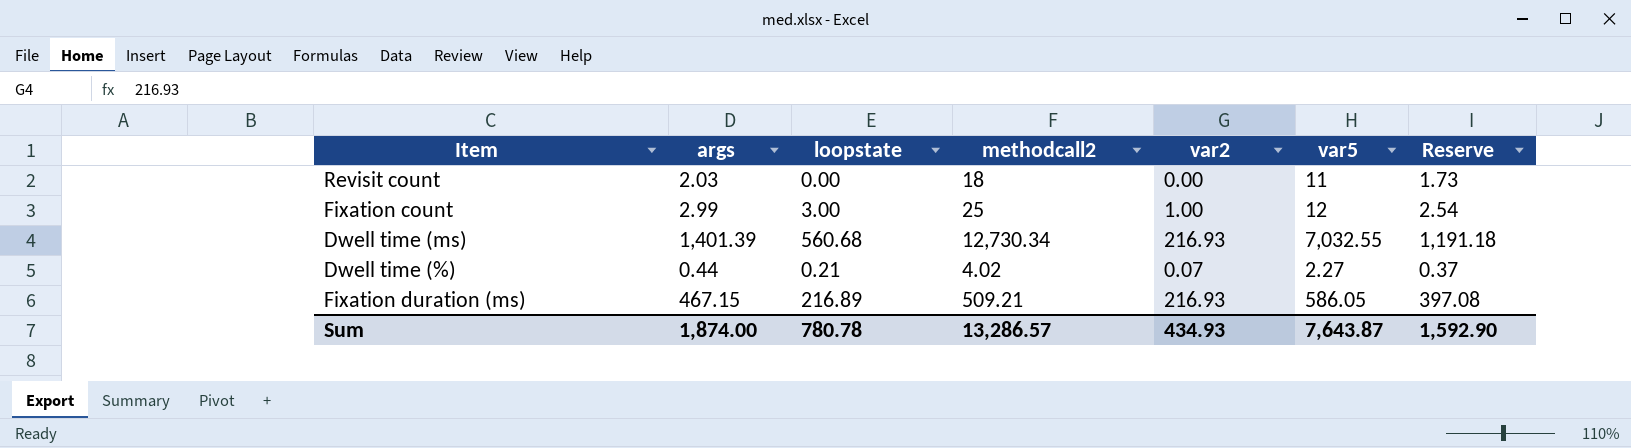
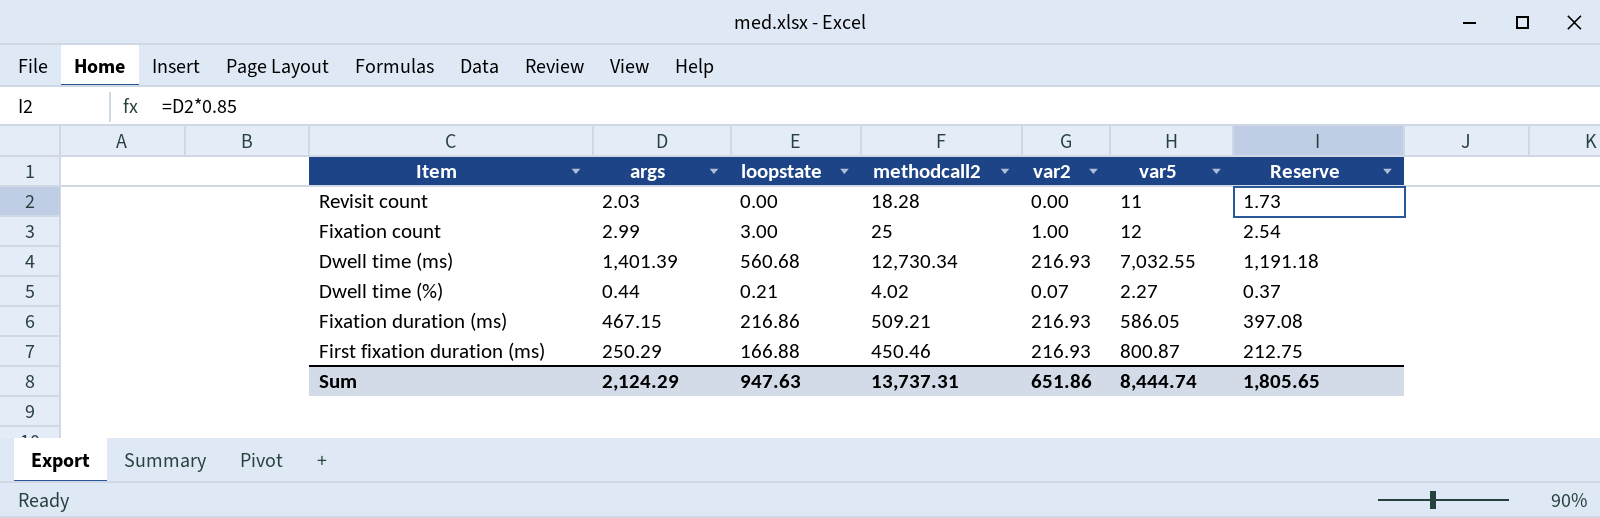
Revisit count | methodcall2: 18 -> 18.28
Fixation duration (ms) | loopstate: 216.89 -> 216.86
row First fixation duration (ms): none -> 250.29 | 166.88 | 450.46 | 216.93 | 800.87 | 212.75
Sum | args: 1,874.00 -> 2,124.29
Sum | loopstate: 780.78 -> 947.63
Sum | methodcall2: 13,286.57 -> 13,737.31
Sum | var2: 434.93 -> 651.86
Sum | var5: 7,643.87 -> 8,444.74
Sum | Reserve: 1,592.90 -> 1,805.65

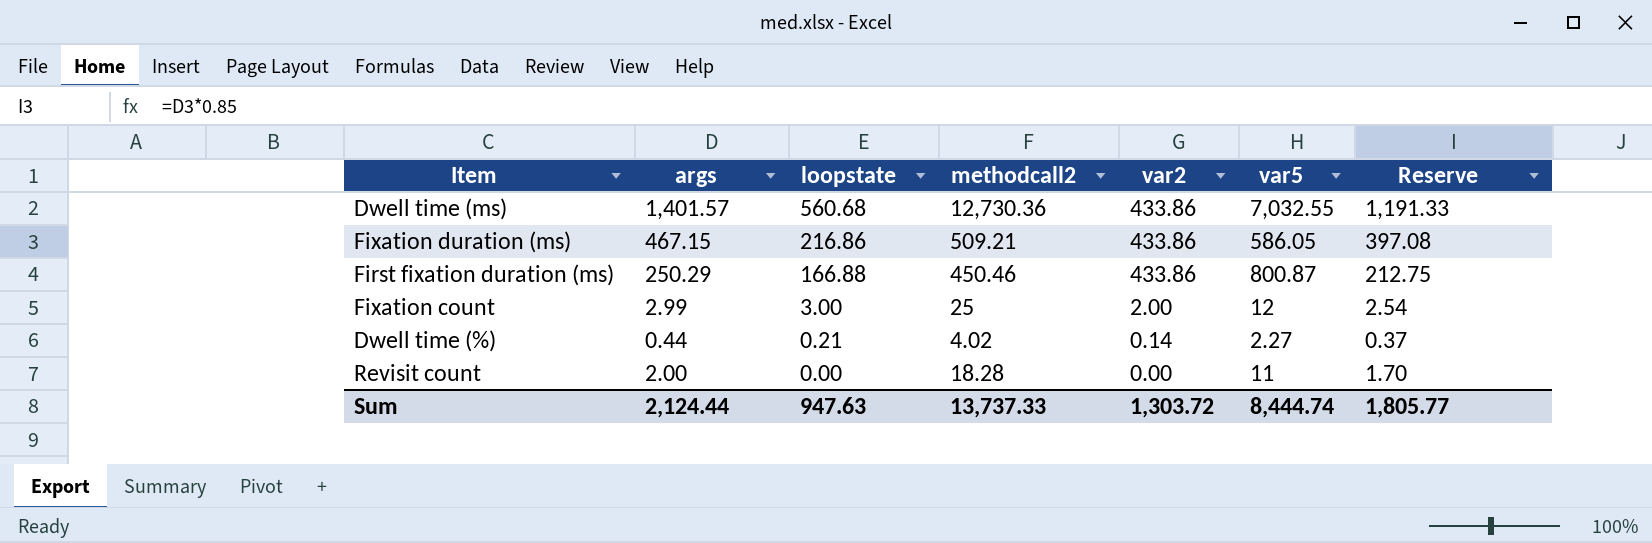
row order: none -> loopstate descending
Dwell time (ms) | args: 1,401.39 -> 1,401.57
Dwell time (ms) | methodcall2: 12,730.34 -> 12,730.36
Dwell time (ms) | var2: 216.93 -> 433.86
Dwell time (ms) | Reserve: 1,191.18 -> 1,191.33
Fixation duration (ms) | var2: 216.93 -> 433.86
First fixation duration (ms) | var2: 216.93 -> 433.86
Fixation count | var2: 1.00 -> 2.00
Dwell time (%) | var2: 0.07 -> 0.14
Revisit count | args: 2.03 -> 2.00
Revisit count | Reserve: 1.73 -> 1.70
Sum | args: 2,124.29 -> 2,124.44
Sum | methodcall2: 13,737.31 -> 13,737.33
Sum | var2: 651.86 -> 1,303.72
Sum | Reserve: 1,805.65 -> 1,805.77

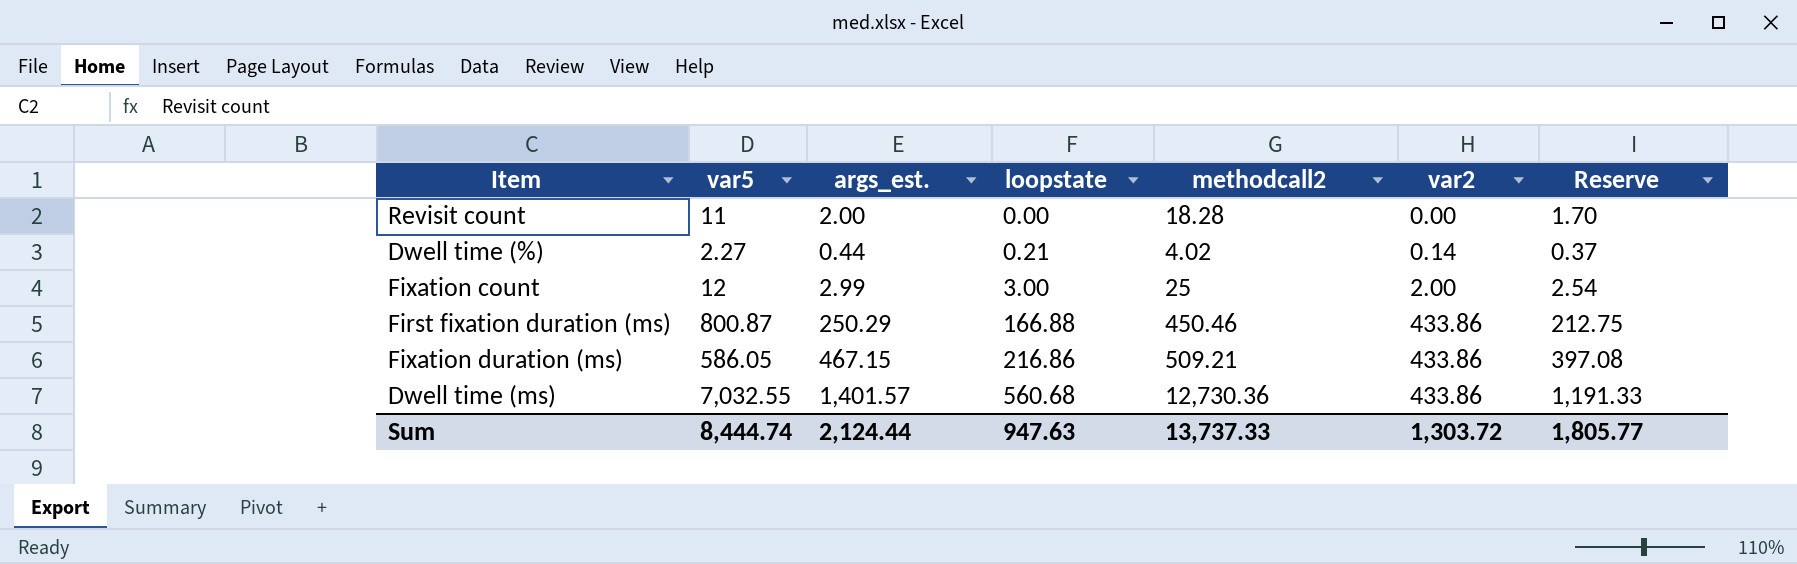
row order: loopstate descending -> loopstate ascending
column var5 | position: 6 -> 2
column name: args -> args_est.

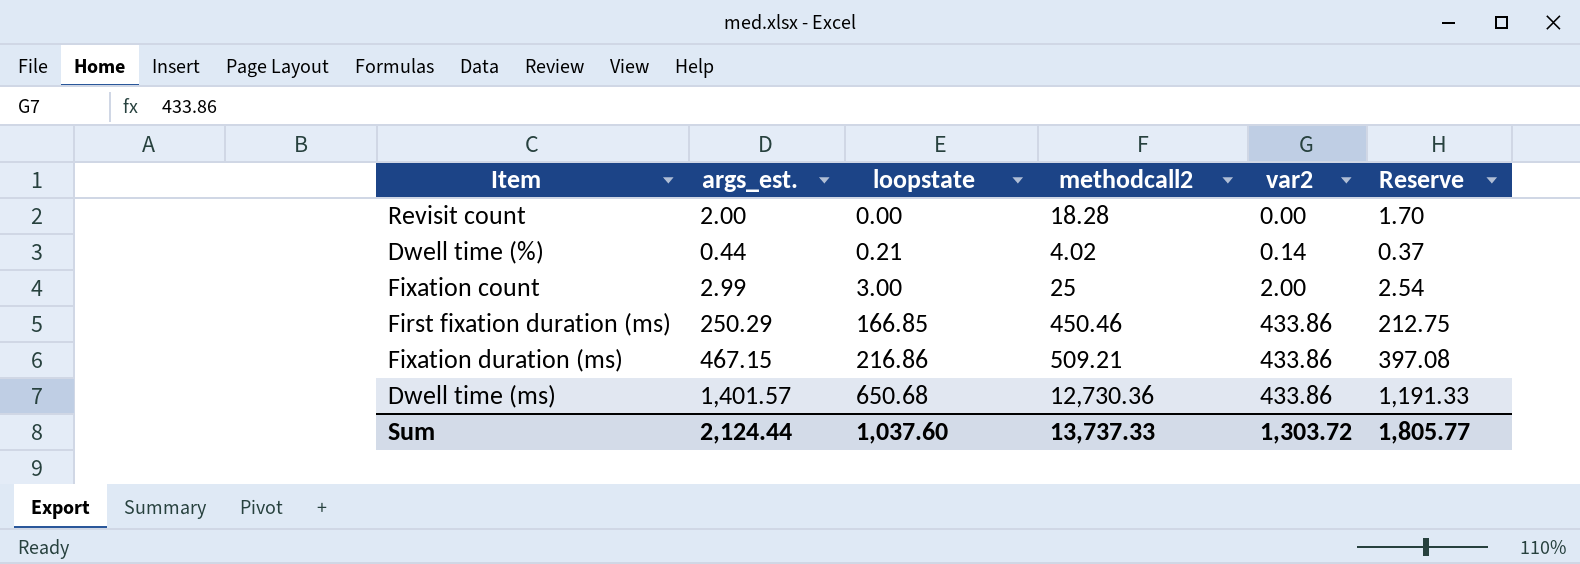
column var5 | position: 2 -> none
First fixation duration (ms) | loopstate: 166.88 -> 166.85
Dwell time (ms) | loopstate: 560.68 -> 650.68
Sum | loopstate: 947.63 -> 1,037.60

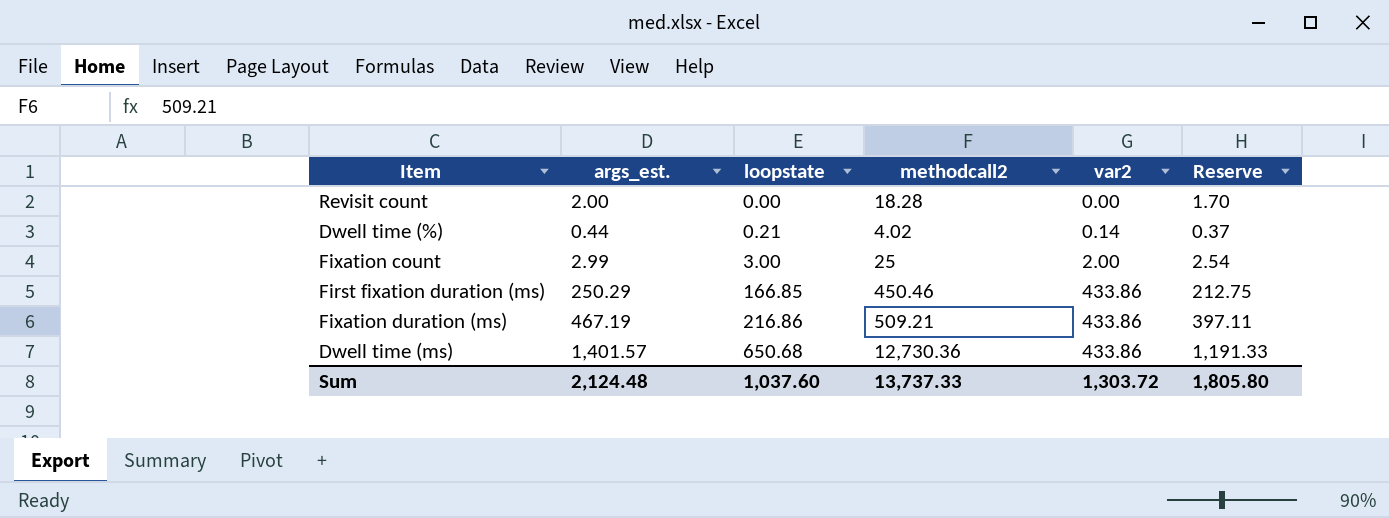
Fixation duration (ms) | args_est.: 467.15 -> 467.19
Fixation duration (ms) | Reserve: 397.08 -> 397.11
Sum | args_est.: 2,124.44 -> 2,124.48
Sum | Reserve: 1,805.77 -> 1,805.80

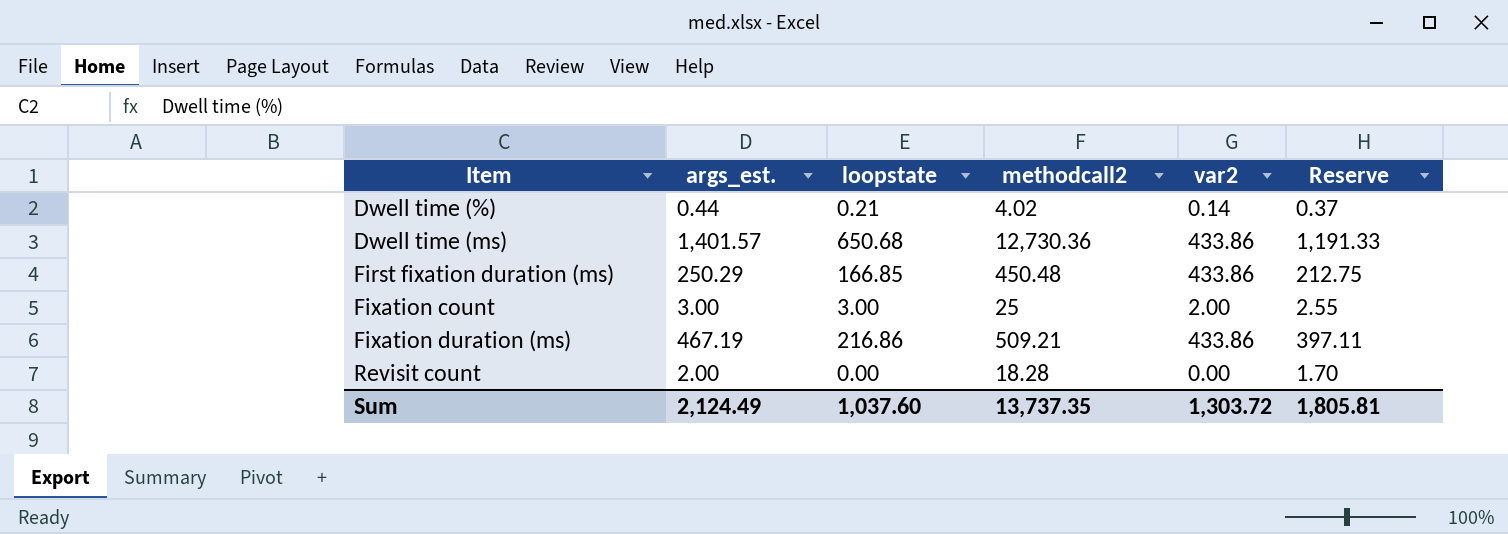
row order: loopstate ascending -> Item ascending
First fixation duration (ms) | methodcall2: 450.46 -> 450.48
Fixation count | args_est.: 2.99 -> 3.00
Fixation count | Reserve: 2.54 -> 2.55
Sum | args_est.: 2,124.48 -> 2,124.49
Sum | methodcall2: 13,737.33 -> 13,737.35
Sum | Reserve: 1,805.80 -> 1,805.81

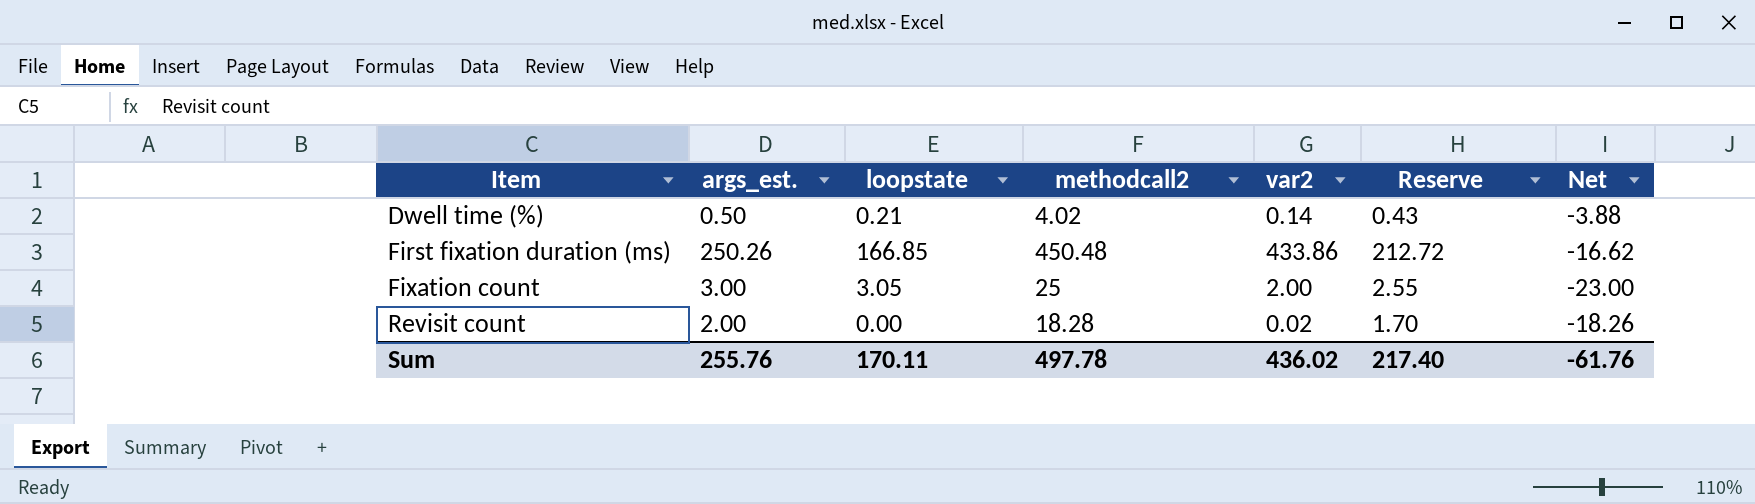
column Net | formula: none -> [var2] - [methodcall2]
row Dwell time (ms): 1,401.57 | 650.68 | 12,730.36 | 433.86 | 1,191.33 -> none
row Fixation duration (ms): 467.19 | 216.86 | 509.21 | 433.86 | 397.11 -> none
Dwell time (%) | args_est.: 0.44 -> 0.50
Dwell time (%) | Reserve: 0.37 -> 0.43
First fixation duration (ms) | args_est.: 250.29 -> 250.26
First fixation duration (ms) | Reserve: 212.75 -> 212.72
Fixation count | loopstate: 3.00 -> 3.05
Revisit count | var2: 0.00 -> 0.02
Sum | args_est.: 2,124.49 -> 255.76
Sum | loopstate: 1,037.60 -> 170.11
Sum | methodcall2: 13,737.35 -> 497.78
Sum | var2: 1,303.72 -> 436.02
Sum | Reserve: 1,805.81 -> 217.40

